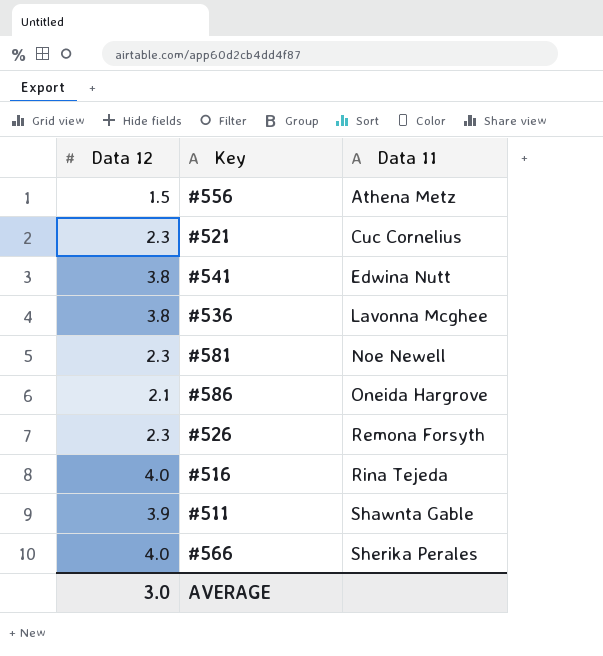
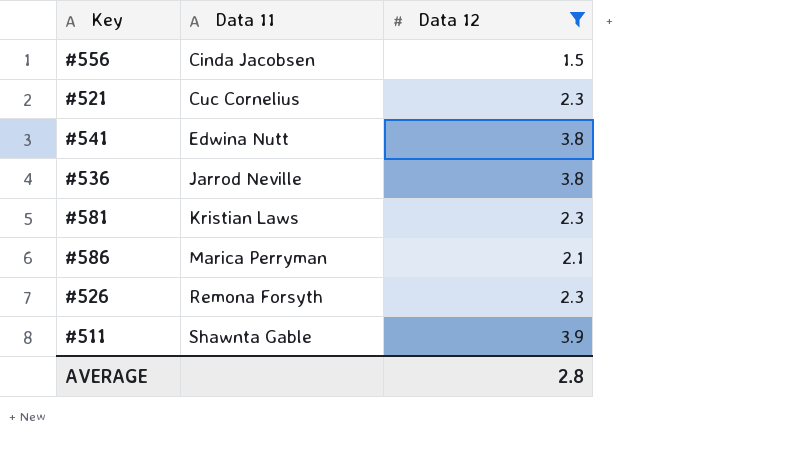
filter: none -> Data 12 != 4.0
column Data 12 | position: 1 -> 3
#556 | Data 11: Athena Metz -> Cinda Jacobsen
#536 | Data 11: Lavonna Mcghee -> Jarrod Neville
#581 | Data 11: Noe Newell -> Kristian Laws
#586 | Data 11: Oneida Hargrove -> Marica Perryman
AVERAGE | Data 12: 3.0 -> 2.8

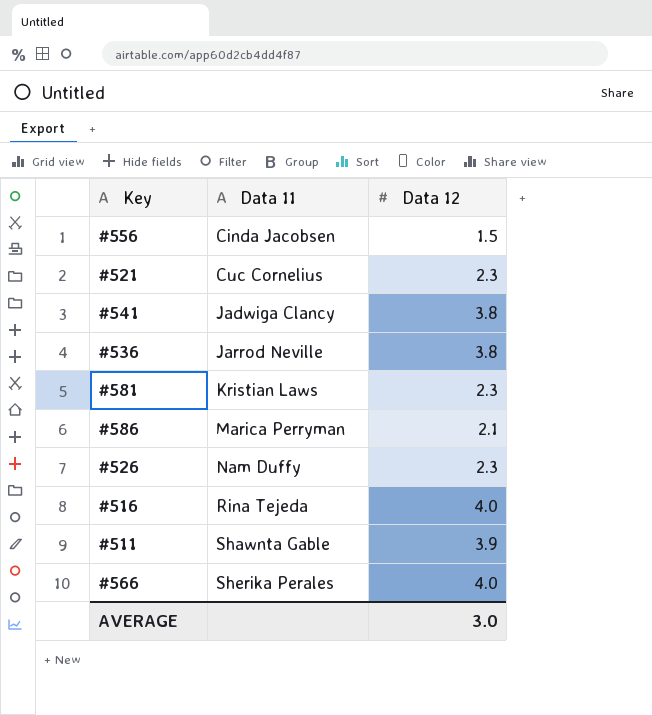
filter: Data 12 != 4.0 -> none
#541 | Data 11: Edwina Nutt -> Jadwiga Clancy
#526 | Data 11: Remona Forsyth -> Nam Duffy
AVERAGE | Data 12: 2.8 -> 3.0

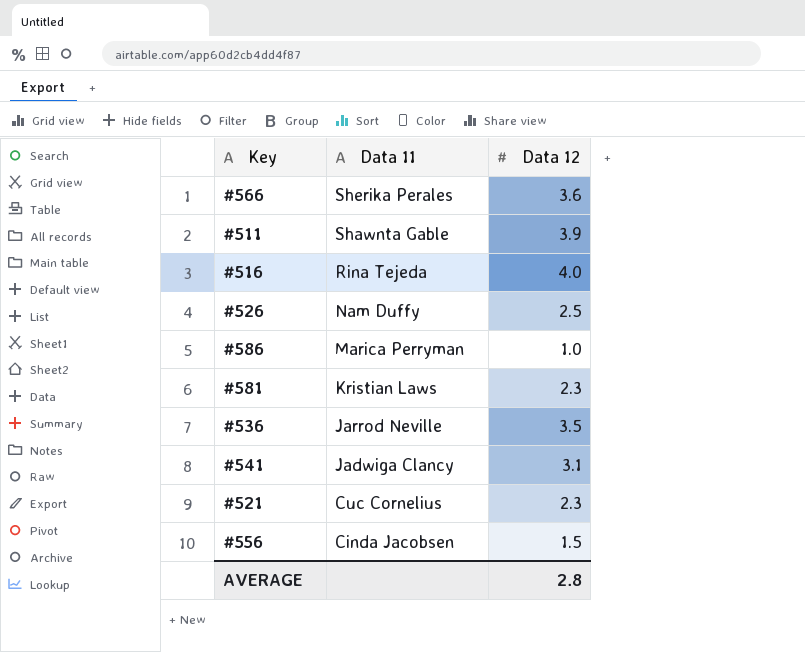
row order: Data 11 ascending -> Data 11 descending
#566 | Data 12: 4.0 -> 3.6
#526 | Data 12: 2.3 -> 2.5
#586 | Data 12: 2.1 -> 1.0
#536 | Data 12: 3.8 -> 3.5
#541 | Data 12: 3.8 -> 3.1
AVERAGE | Data 12: 3.0 -> 2.8

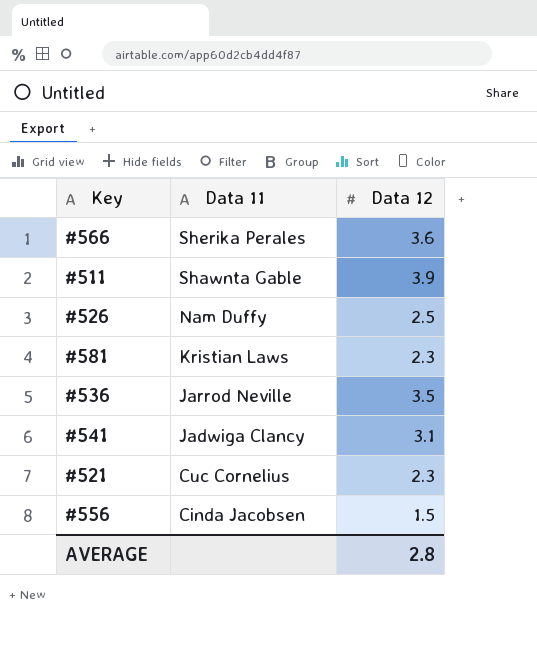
row #516: Rina Tejeda | 4.0 -> none
row #586: Marica Perryman | 1.0 -> none

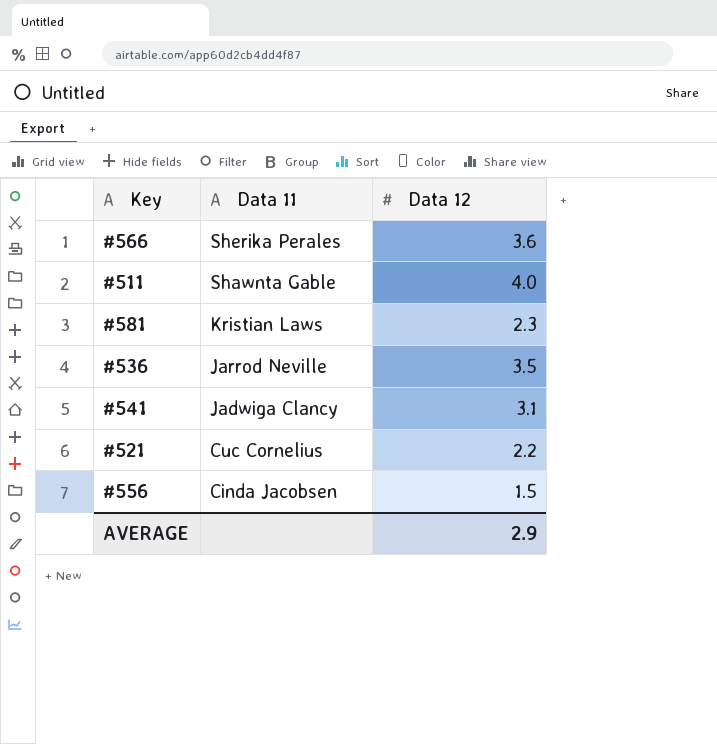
row #526: Nam Duffy | 2.5 -> none
#511 | Data 12: 3.9 -> 4.0
#521 | Data 12: 2.3 -> 2.2
AVERAGE | Data 12: 2.8 -> 2.9

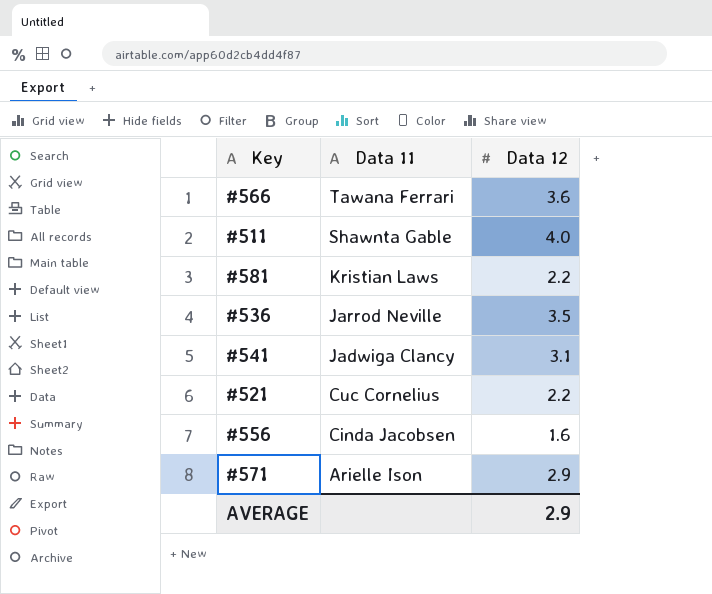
#566 | Data 11: Sherika Perales -> Tawana Ferrari
#581 | Data 12: 2.3 -> 2.2
#556 | Data 12: 1.5 -> 1.6
row #571: none -> Arielle Ison | 2.9

